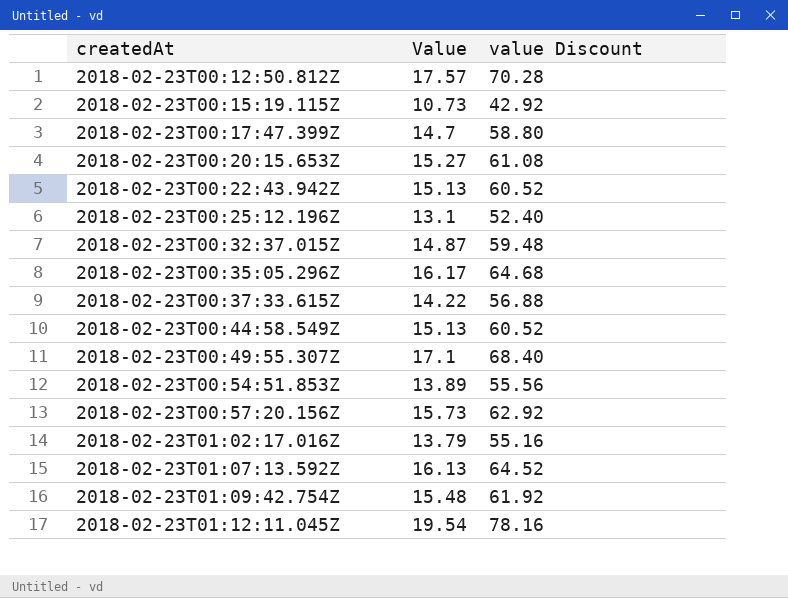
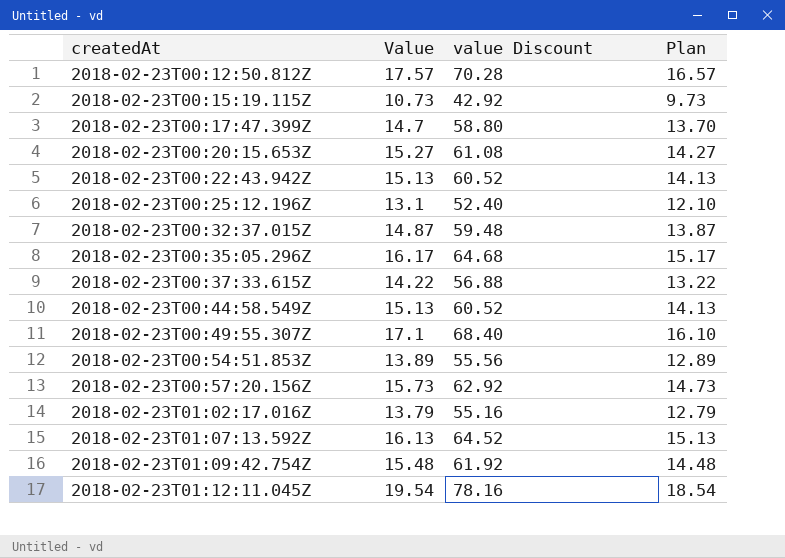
column Plan | formula: none -> [Value] - 1

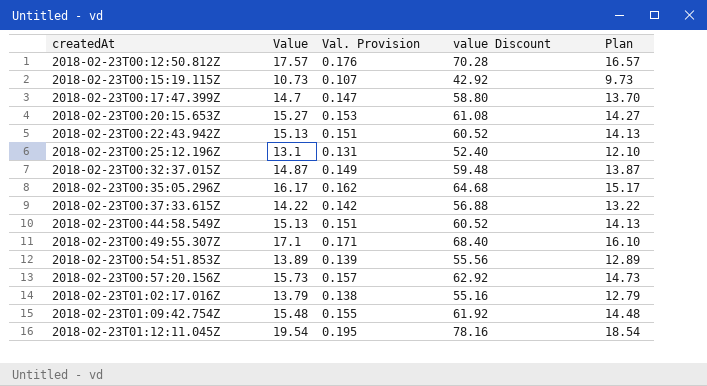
column Val. Provision | formula: none -> [Value] * 0.01
row 2018-02-23T01:07:13.592Z: 16.13 | 64.52 | 15.13 -> none

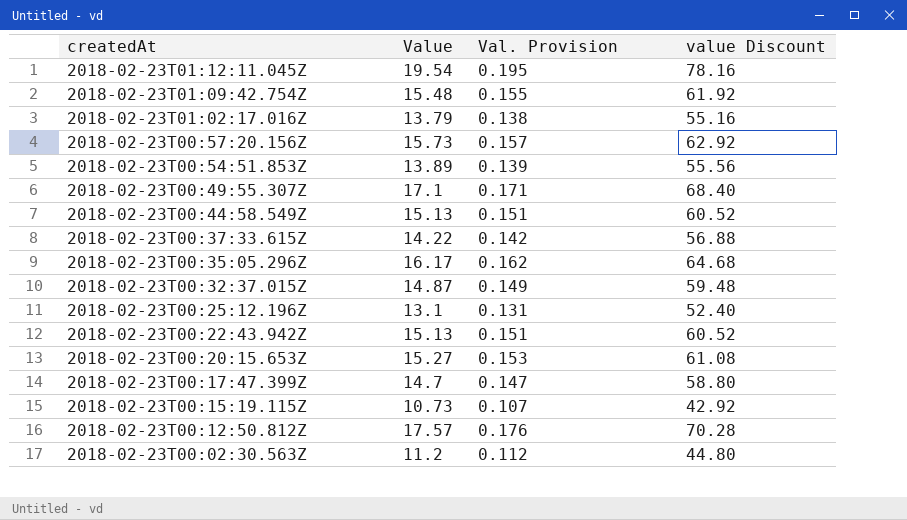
row order: createdAt ascending -> createdAt descending
column Plan | formula: [Value] - 1 -> none
row 2018-02-23T00:02:30.563Z: none -> 11.2 | 0.112 | 44.80

